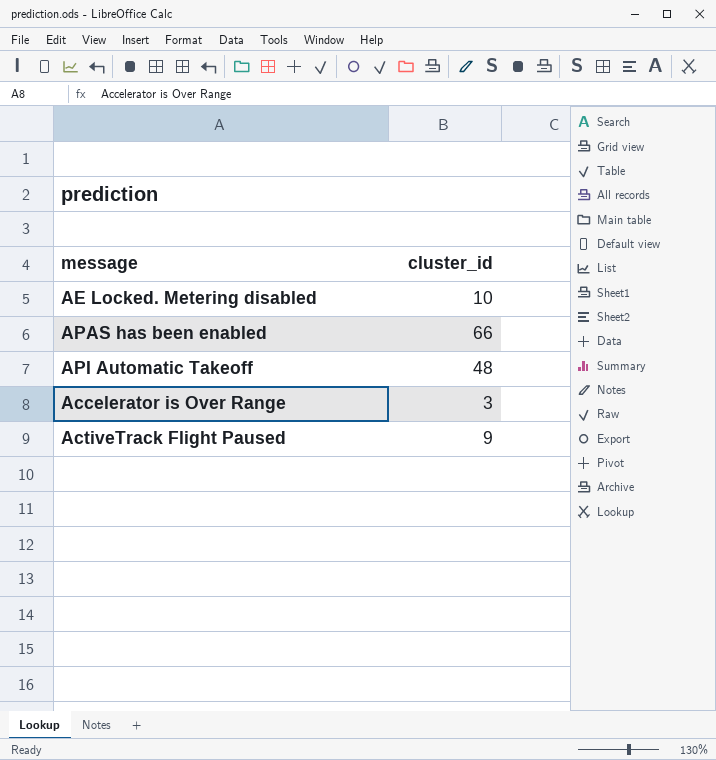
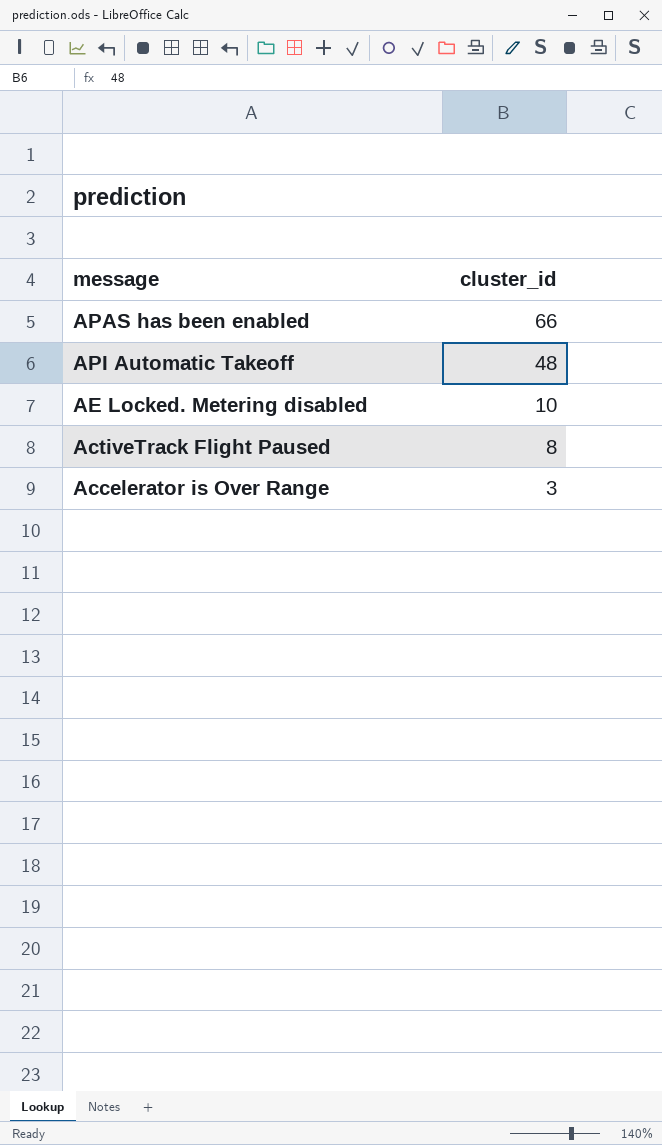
row order: none -> cluster_id descending
ActiveTrack Flight Paused | cluster_id: 9 -> 8

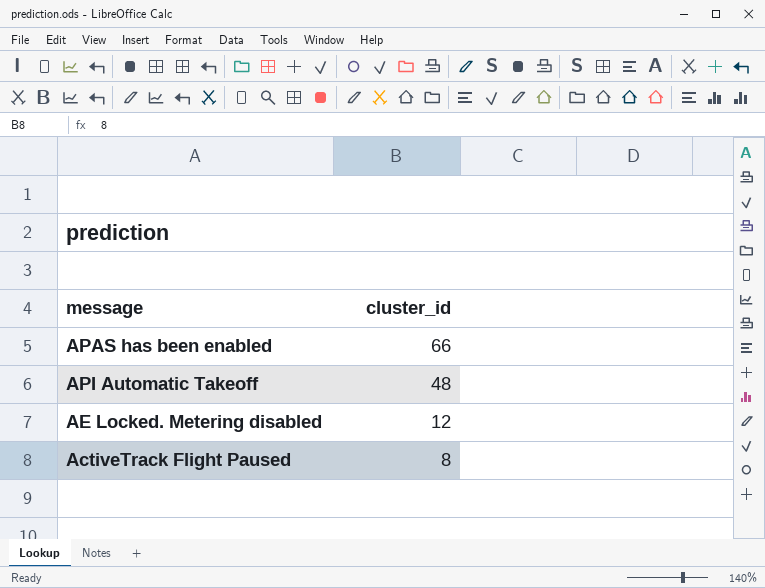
row Accelerator is Over Range: 3 -> none
AE Locked. Metering disabled | cluster_id: 10 -> 12

